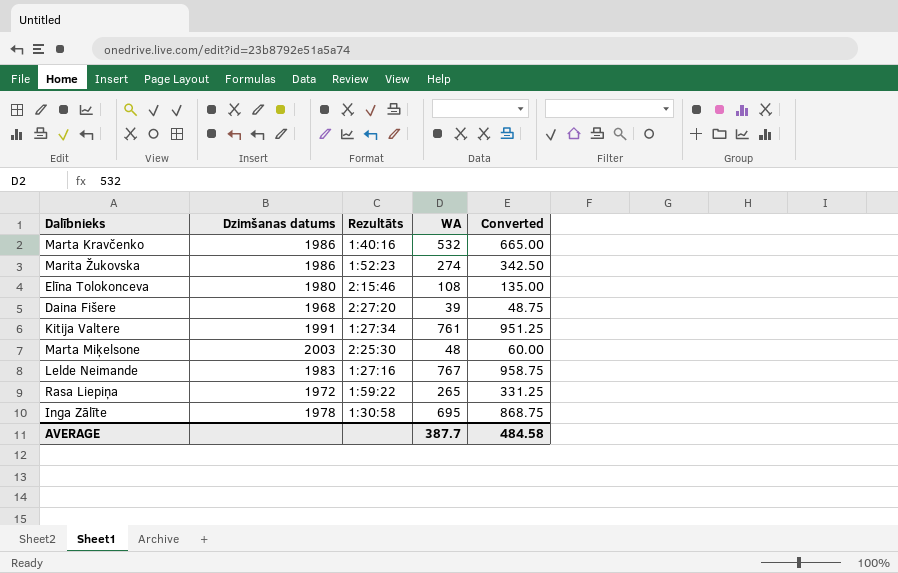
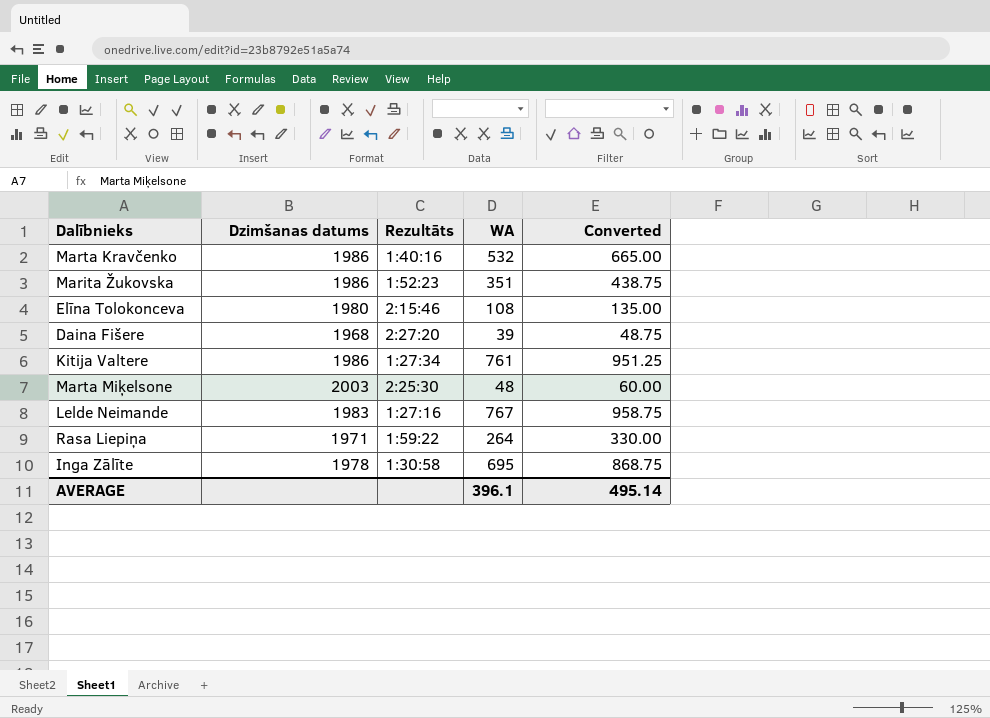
Marita Žukovska | WA: 274 -> 351
Marita Žukovska | Converted: 342.50 -> 438.75
Kitija Valtere | Dzimšanas datums: 1991 -> 1986
Rasa Liepiņa | Dzimšanas datums: 1972 -> 1971
Rasa Liepiņa | WA: 265 -> 264
Rasa Liepiņa | Converted: 331.25 -> 330.00
AVERAGE | WA: 387.7 -> 396.1
AVERAGE | Converted: 484.58 -> 495.14

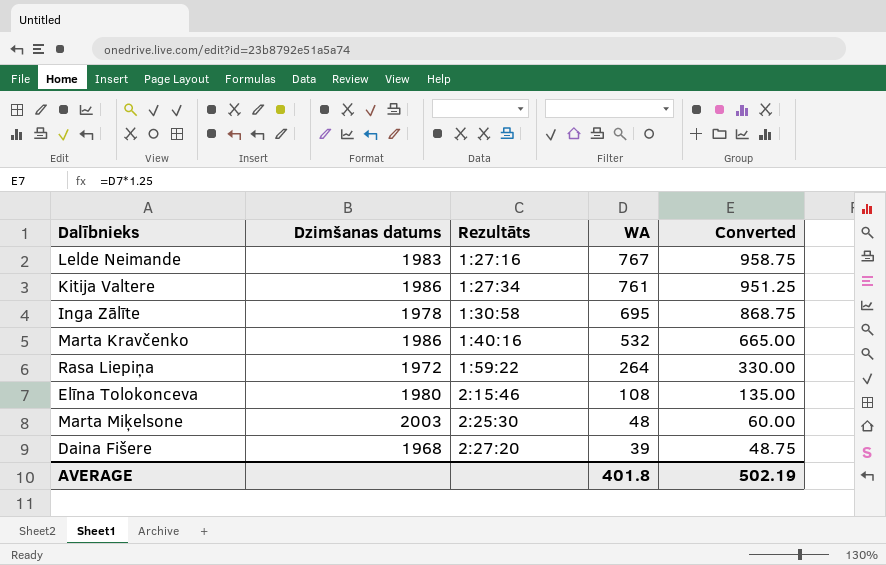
row order: none -> Rezultāts ascending
row Marita Žukovska: 1986 | 1:52:23 | 351 | 438.75 -> none
Rasa Liepiņa | Dzimšanas datums: 1971 -> 1972
AVERAGE | WA: 396.1 -> 401.8
AVERAGE | Converted: 495.14 -> 502.19

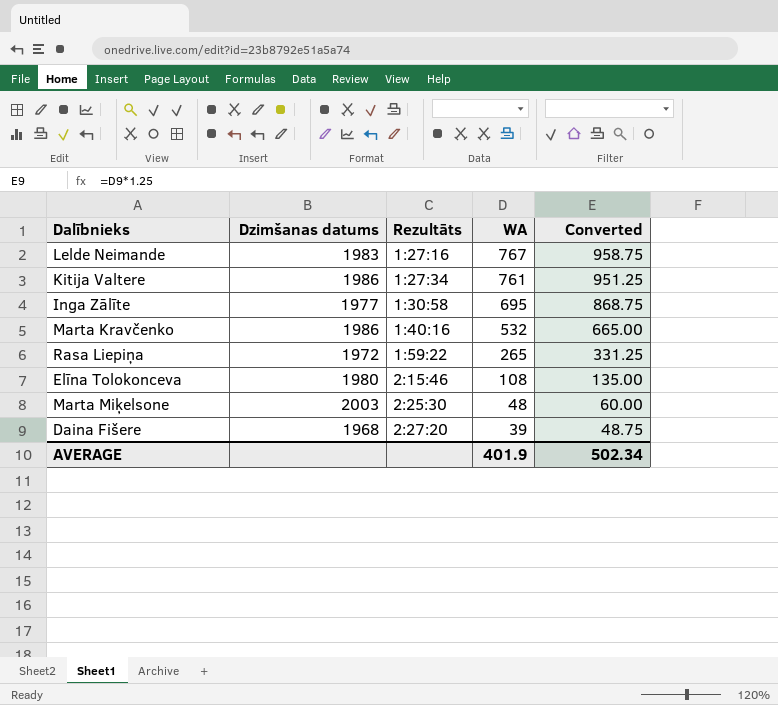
Inga Zālīte | Dzimšanas datums: 1978 -> 1977
Rasa Liepiņa | WA: 264 -> 265
Rasa Liepiņa | Converted: 330.00 -> 331.25
AVERAGE | WA: 401.8 -> 401.9
AVERAGE | Converted: 502.19 -> 502.34

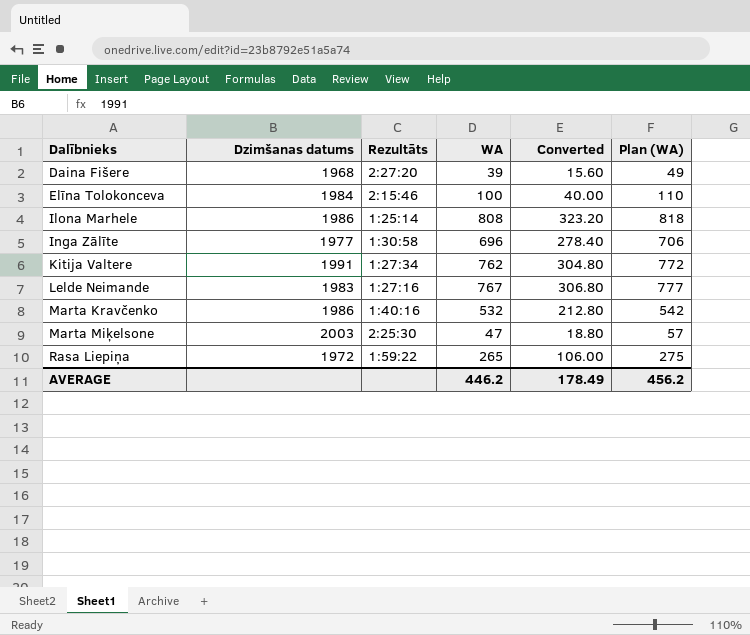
row order: Rezultāts ascending -> Dalībnieks ascending
column Converted | formula: [WA] * 1.25 -> [WA] * 0.4
column Plan (WA) | formula: none -> [WA] + 10
Elīna Tolokonceva | Dzimšanas datums: 1980 -> 1984
Elīna Tolokonceva | WA: 108 -> 100
row Ilona Marhele: none -> 1986 | 1:25:14 | 808 | 323.20 | 818
Inga Zālīte | WA: 695 -> 696
Kitija Valtere | Dzimšanas datums: 1986 -> 1991
Kitija Valtere | WA: 761 -> 762
Marta Miķelsone | WA: 48 -> 47
AVERAGE | WA: 401.9 -> 446.2
AVERAGE | Converted: 502.34 -> 178.49

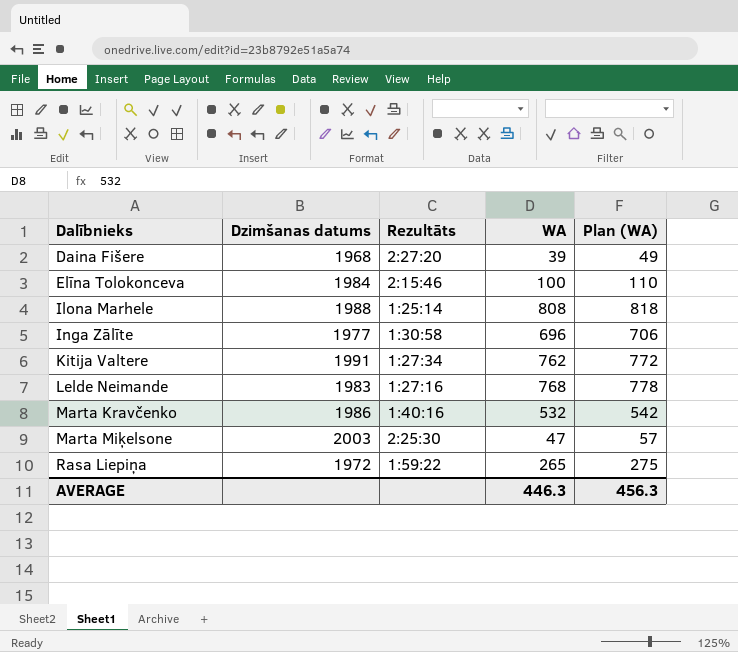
column Converted | formula: [WA] * 0.4 -> none
Ilona Marhele | Dzimšanas datums: 1986 -> 1988
Lelde Neimande | WA: 767 -> 768
Lelde Neimande | Plan (WA): 777 -> 778
AVERAGE | WA: 446.2 -> 446.3
AVERAGE | Plan (WA): 456.2 -> 456.3

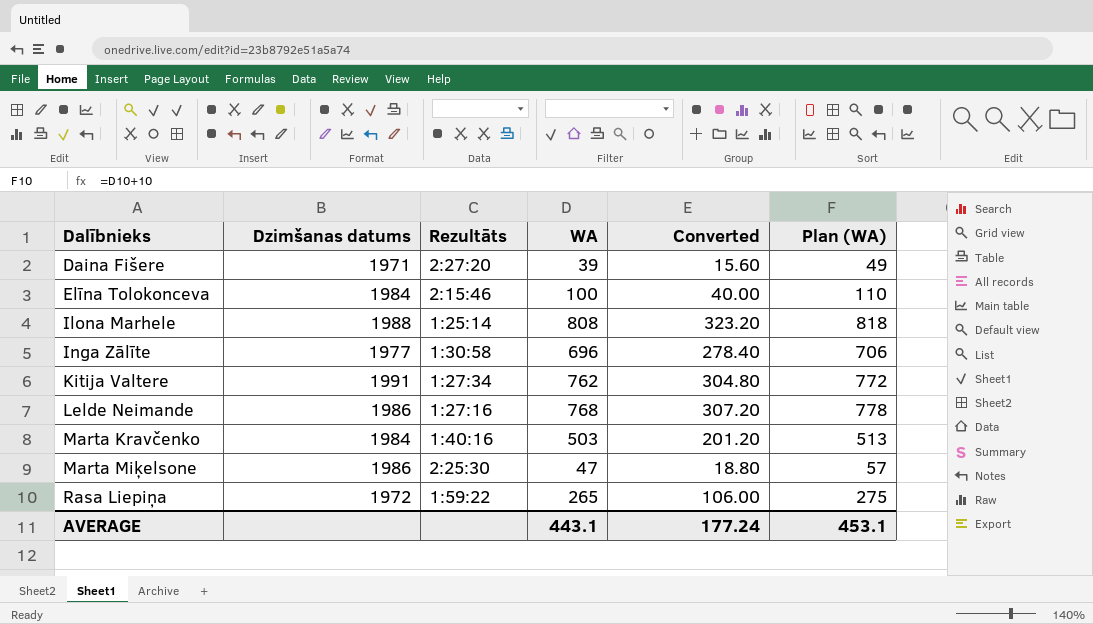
column Converted | formula: none -> [WA] * 0.4
Daina Fišere | Dzimšanas datums: 1968 -> 1971
Lelde Neimande | Dzimšanas datums: 1983 -> 1986
Marta Kravčenko | Dzimšanas datums: 1986 -> 1984
Marta Kravčenko | WA: 532 -> 503
Marta Kravčenko | Plan (WA): 542 -> 513
Marta Miķelsone | Dzimšanas datums: 2003 -> 1986
AVERAGE | WA: 446.3 -> 443.1
AVERAGE | Plan (WA): 456.3 -> 453.1

